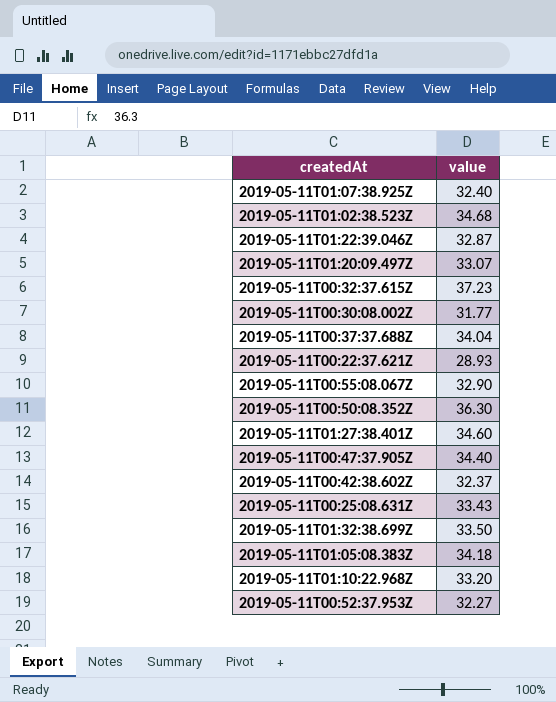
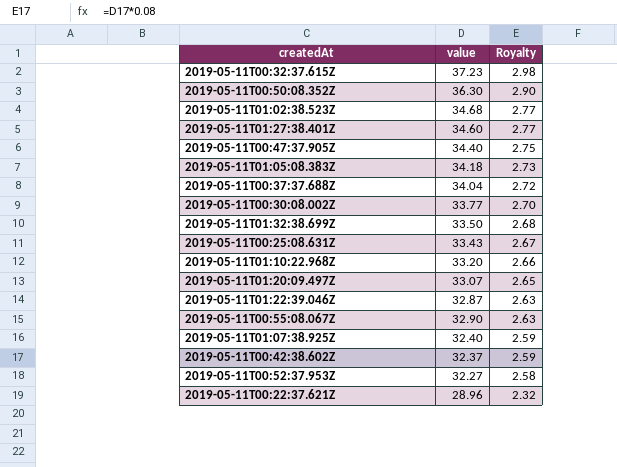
row order: none -> Royalty descending
column Royalty | formula: none -> [value] * 0.08
2019-05-11T00:30:08.002Z | value: 31.77 -> 33.77
2019-05-11T00:22:37.621Z | value: 28.93 -> 28.96

